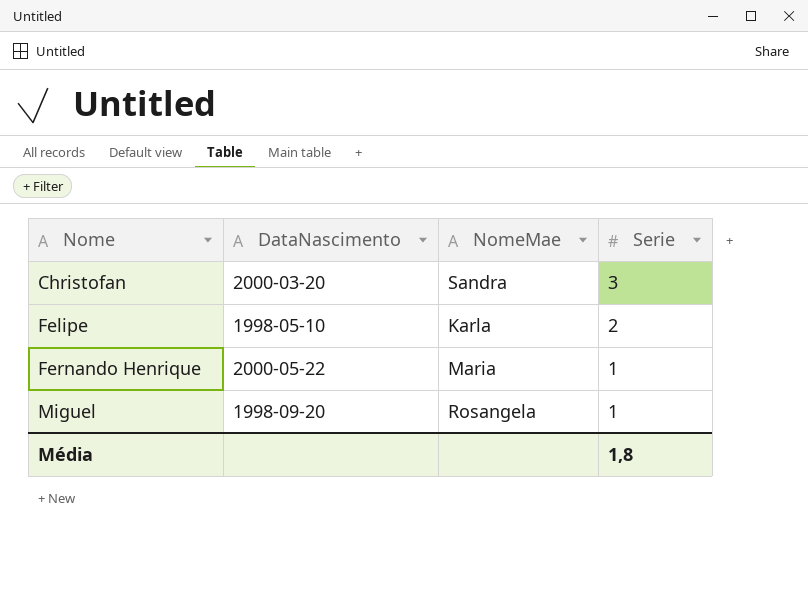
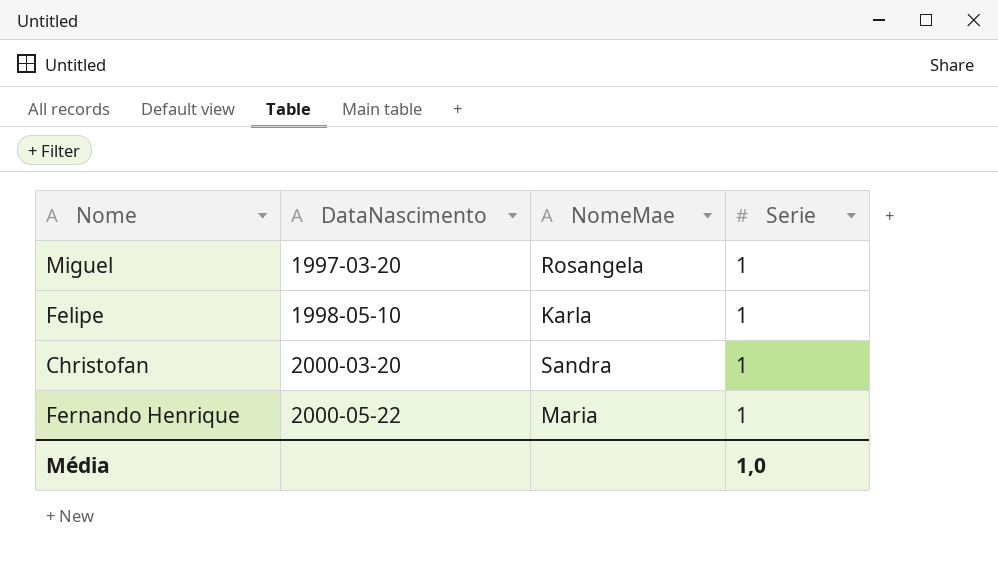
row order: Nome ascending -> DataNascimento ascending
Miguel | DataNascimento: 1998-09-20 -> 1997-03-20
Felipe | Serie: 2 -> 1
Christofan | Serie: 3 -> 1
Média | Serie: 1,8 -> 1,0

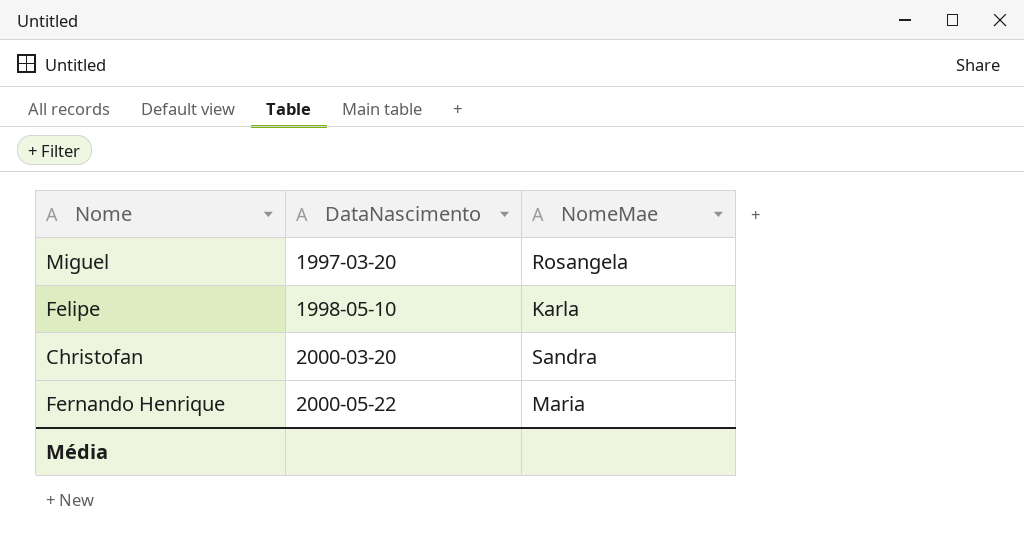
column Serie | position: 4 -> none

